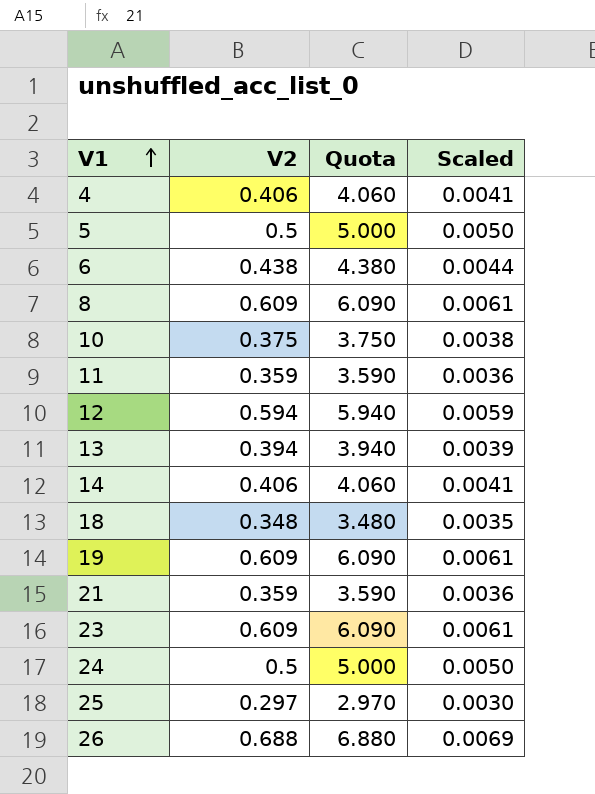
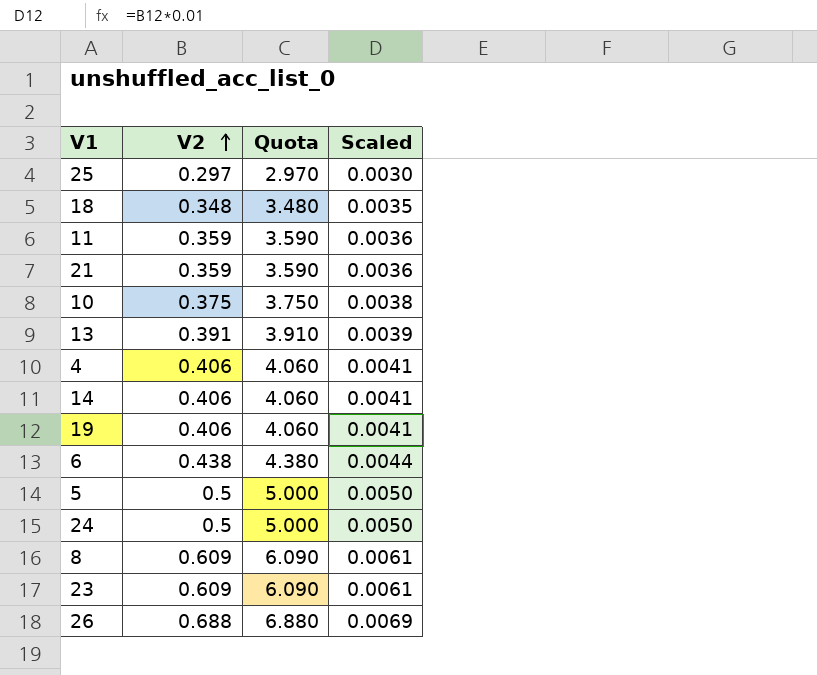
row order: V1 ascending -> V2 ascending
row 12: 0.594 | 5.940 | 0.0059 -> none
13 | V2: 0.394 -> 0.391
13 | Quota: 3.940 -> 3.910
19 | V2: 0.609 -> 0.406
19 | Quota: 6.090 -> 4.060
19 | Scaled: 0.0061 -> 0.0041

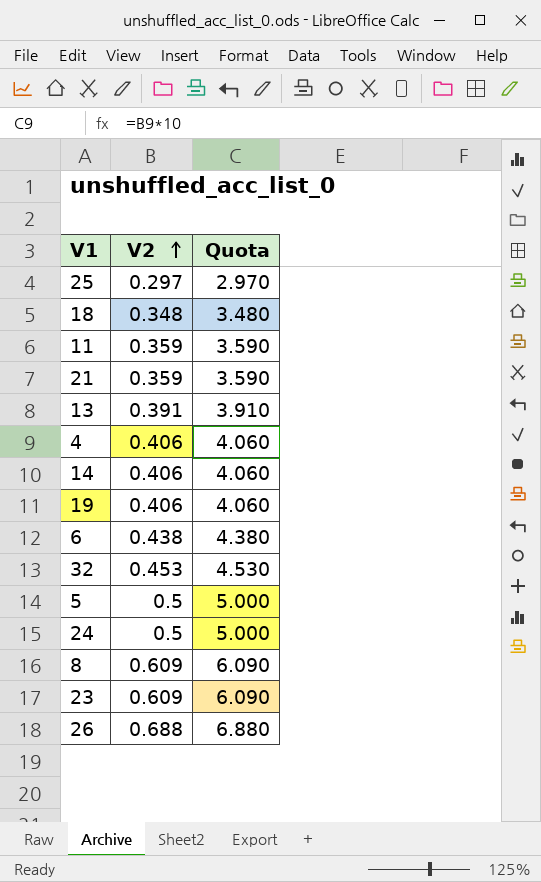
column Scaled | formula: [V2] * 0.01 -> none
row 10: 0.375 | 3.750 | 0.0038 -> none
row 32: none -> 0.453 | 4.530

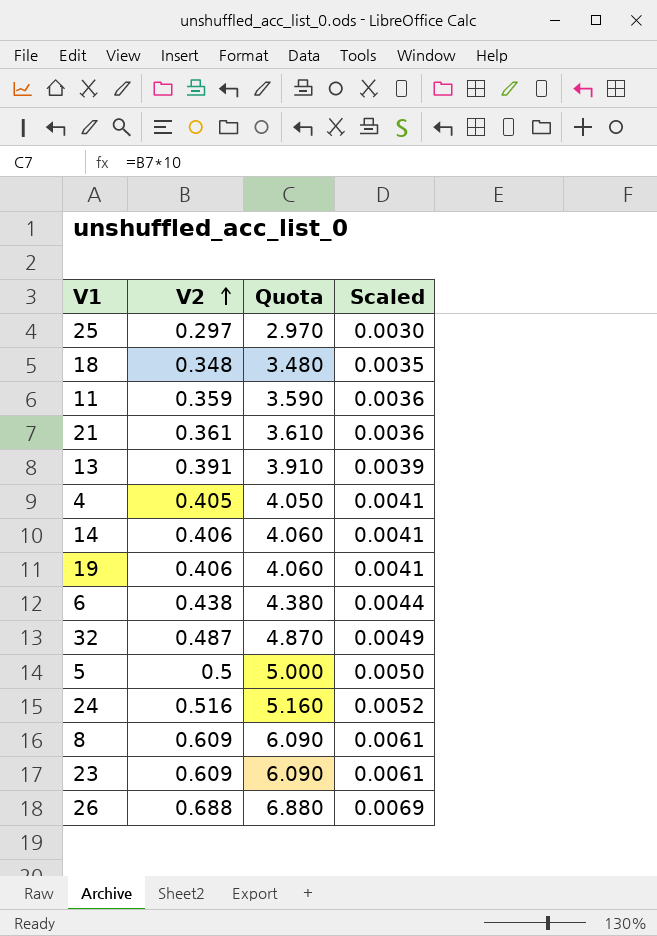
column Scaled | formula: none -> [V2] * 0.01
21 | V2: 0.359 -> 0.361
21 | Quota: 3.590 -> 3.610
4 | V2: 0.406 -> 0.405
4 | Quota: 4.060 -> 4.050
32 | V2: 0.453 -> 0.487
32 | Quota: 4.530 -> 4.870
24 | V2: 0.5 -> 0.516
24 | Quota: 5.000 -> 5.160

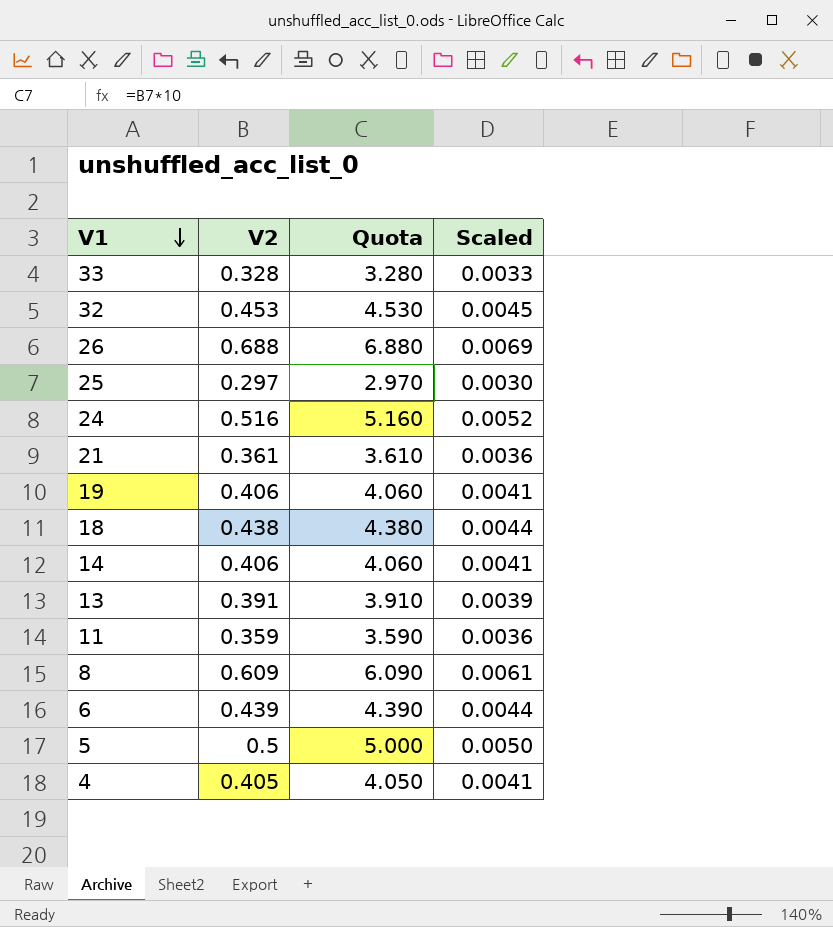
row order: V2 ascending -> V1 descending
row 23: 0.609 | 6.090 | 0.0061 -> none
row 33: none -> 0.328 | 3.280 | 0.0033
32 | V2: 0.487 -> 0.453
32 | Quota: 4.870 -> 4.530
32 | Scaled: 0.0049 -> 0.0045
18 | V2: 0.348 -> 0.438
18 | Quota: 3.480 -> 4.380
18 | Scaled: 0.0035 -> 0.0044
6 | V2: 0.438 -> 0.439
6 | Quota: 4.380 -> 4.390

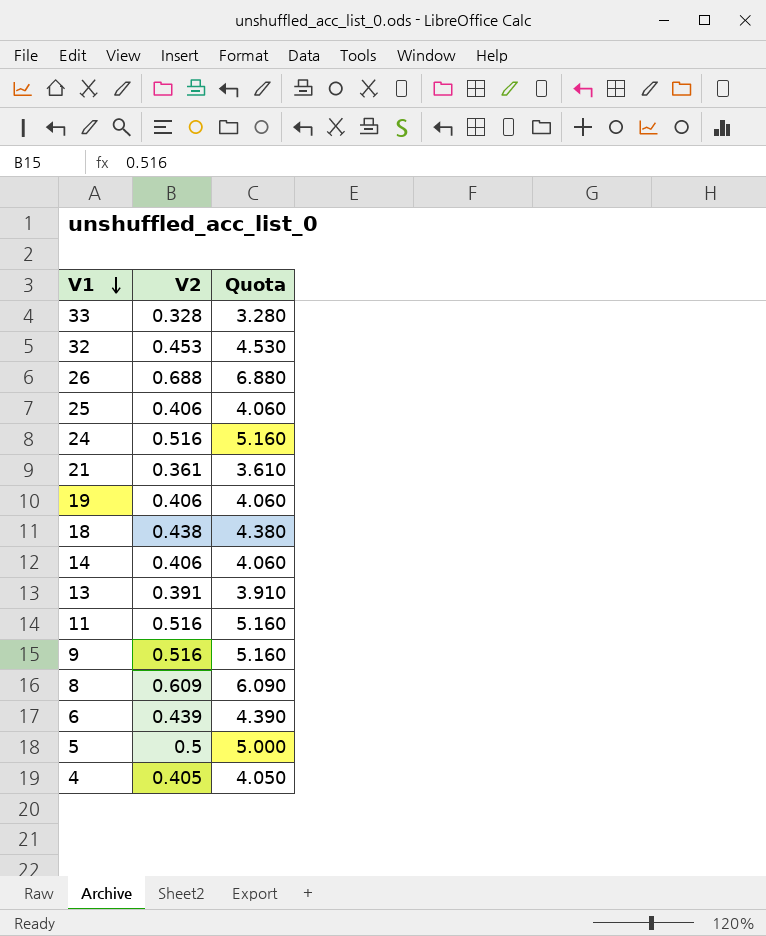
column Scaled | formula: [V2] * 0.01 -> none
25 | V2: 0.297 -> 0.406
25 | Quota: 2.970 -> 4.060
11 | V2: 0.359 -> 0.516
11 | Quota: 3.590 -> 5.160
row 9: none -> 0.516 | 5.160

